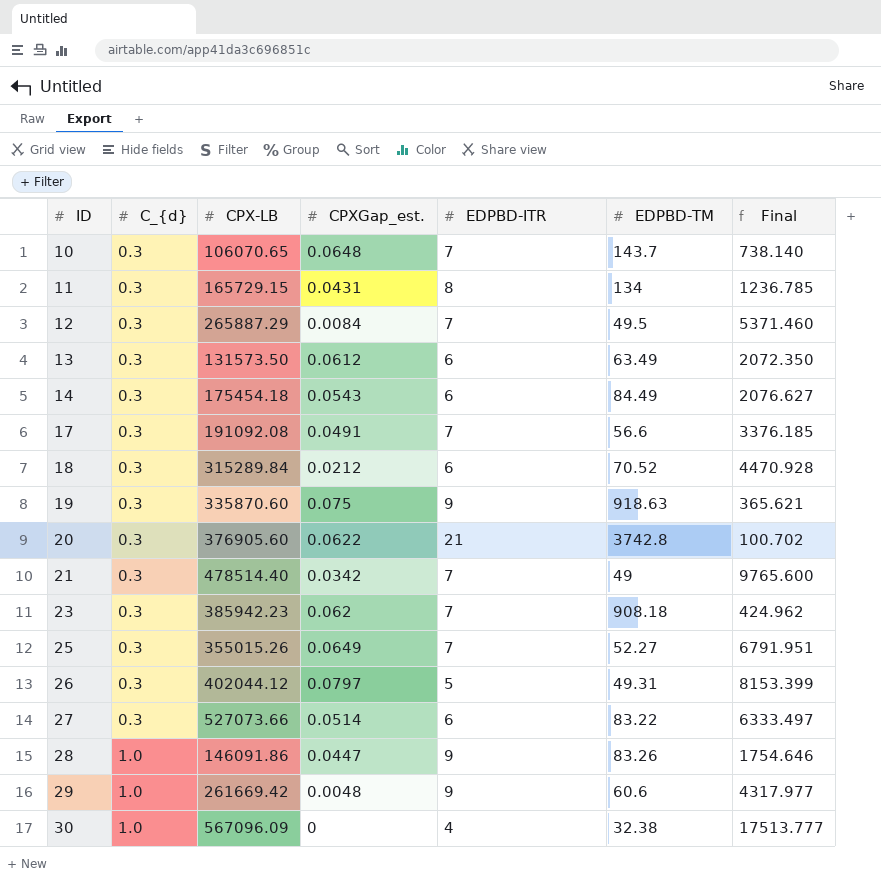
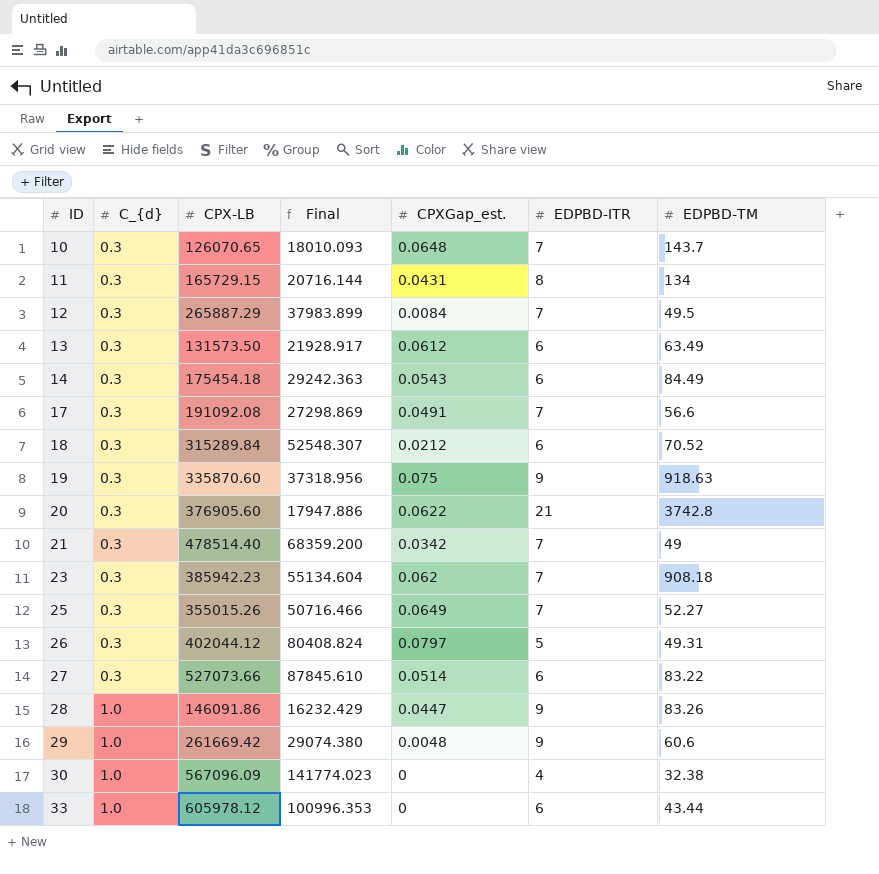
column Final | formula: [CPX-LB] / [EDPBD-TM] -> [CPX-LB] / [EDPBD-ITR]
column Final | position: 7 -> 4
10 | CPX-LB: 106070.65 -> 126070.65
row 33: none -> 1.0 | 605978.12 | 100996.353 | 0 | 6 | 43.44

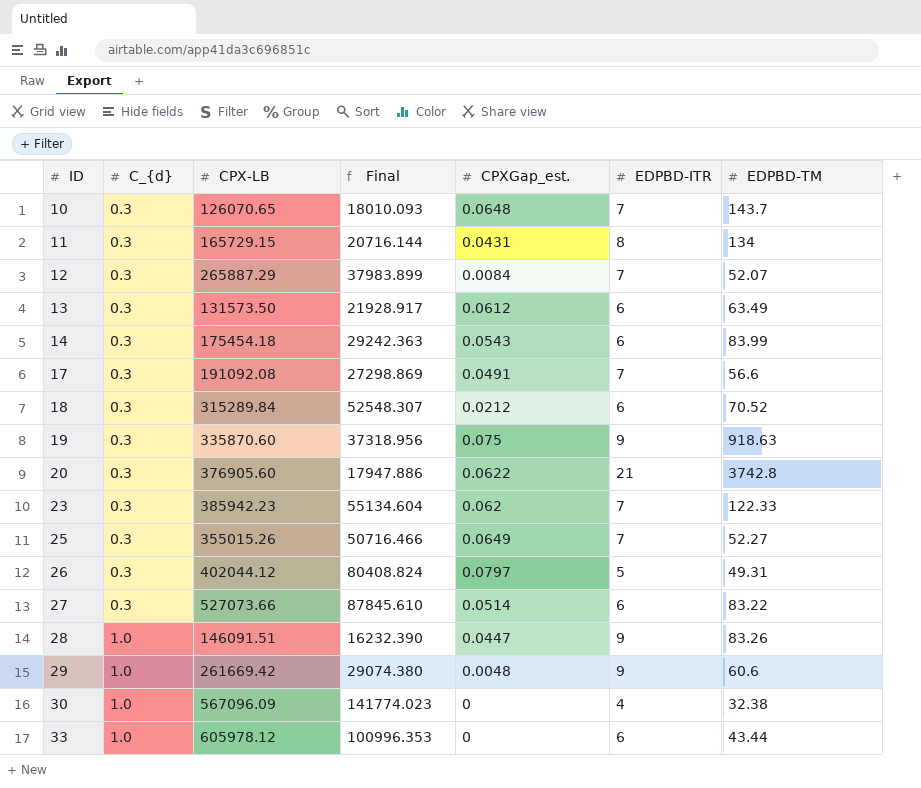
row 21: 0.3 | 478514.40 | 68359.200 | 0.0342 | 7 | 49 -> none
12 | EDPBD-TM: 49.5 -> 52.07
14 | EDPBD-TM: 84.49 -> 83.99
23 | EDPBD-TM: 908.18 -> 122.33
28 | CPX-LB: 146091.86 -> 146091.51
28 | Final: 16232.429 -> 16232.390

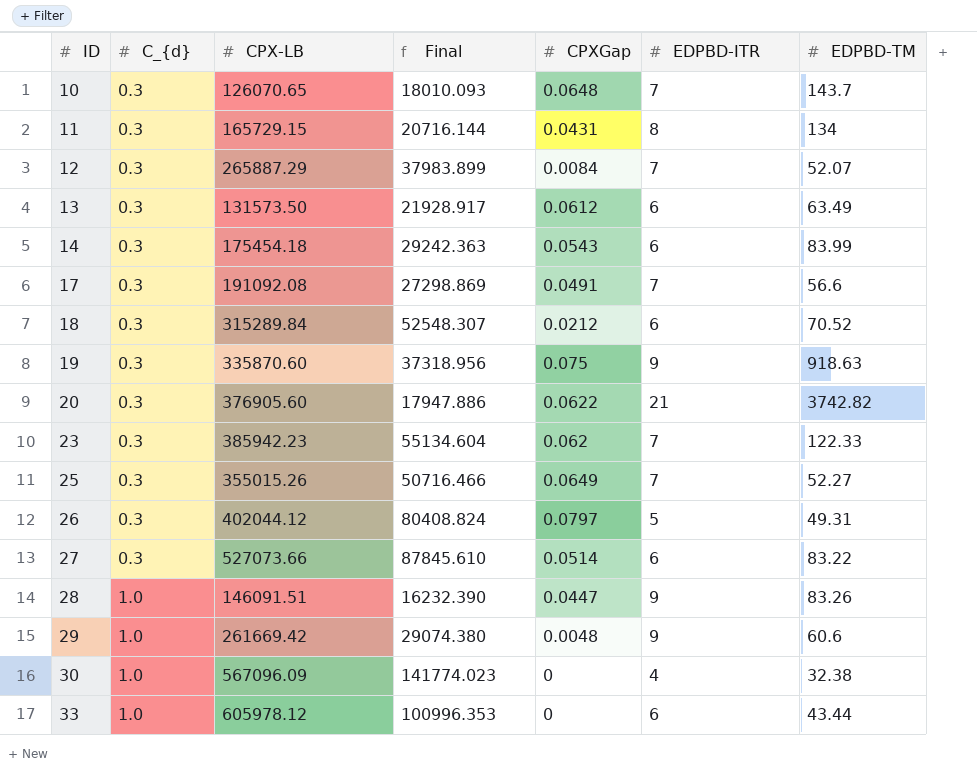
column name: CPXGap_est. -> CPXGap
20 | EDPBD-TM: 3742.8 -> 3742.82

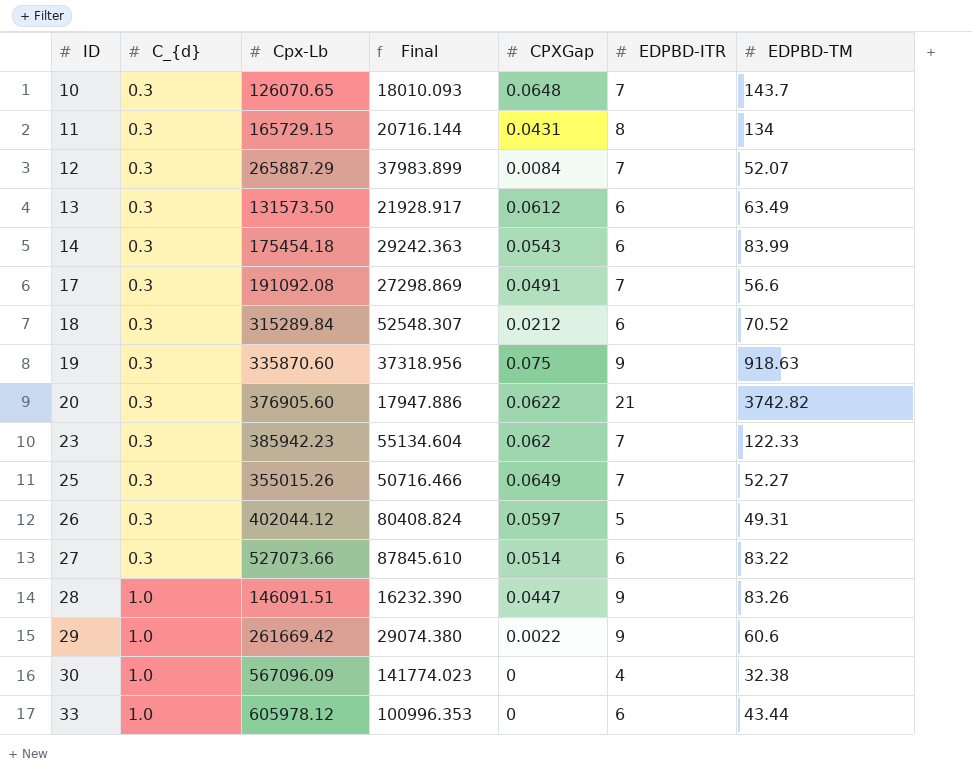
column name: CPX-LB -> Cpx-Lb
26 | CPXGap: 0.0797 -> 0.0597
29 | CPXGap: 0.0048 -> 0.0022

